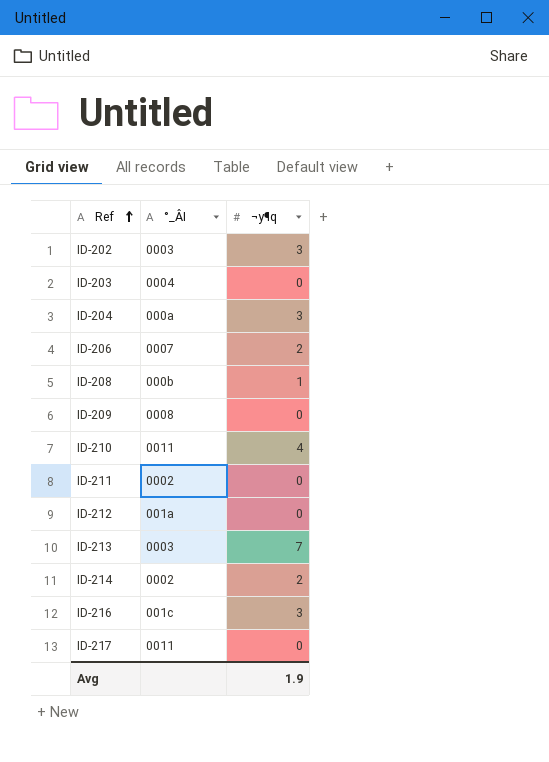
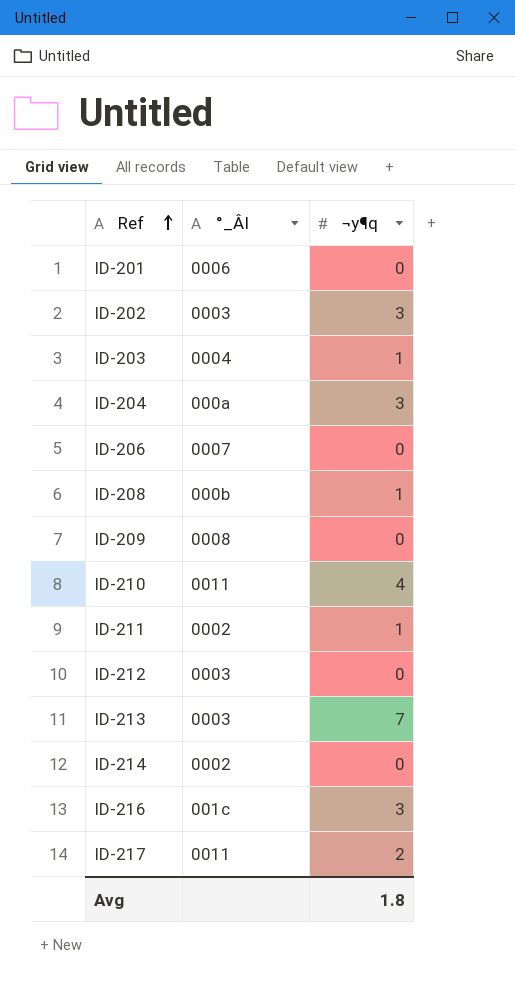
row ID-201: none -> 0006 | 0
ID-203 | ¬y¶q: 0 -> 1
ID-206 | ¬y¶q: 2 -> 0
ID-211 | ¬y¶q: 0 -> 1
ID-212 | °_ÂI: 001a -> 0003
ID-214 | ¬y¶q: 2 -> 0
ID-217 | ¬y¶q: 0 -> 2
Avg | ¬y¶q: 1.9 -> 1.8

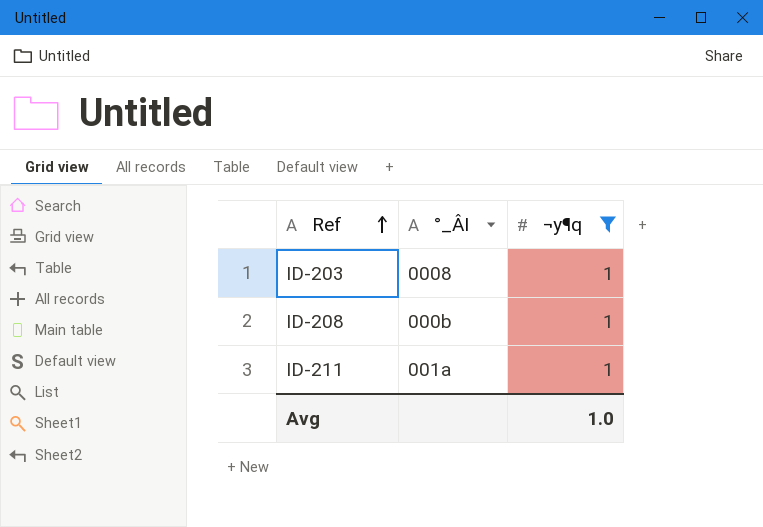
filter: none -> ¬y¶q = 1
ID-203 | °_ÂI: 0004 -> 0008
ID-211 | °_ÂI: 0002 -> 001a
Avg | ¬y¶q: 1.8 -> 1.0

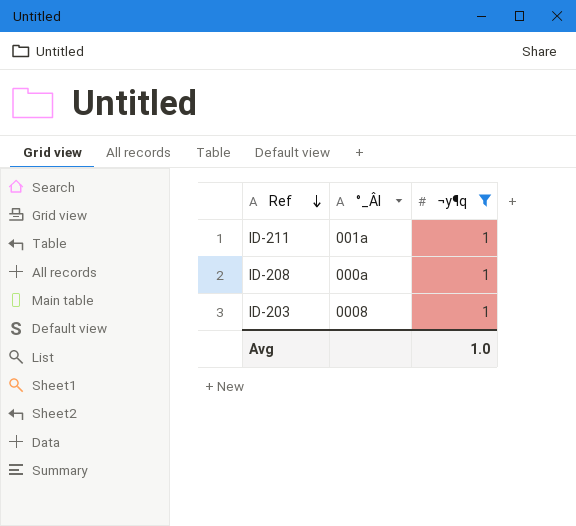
row order: Ref ascending -> Ref descending
ID-208 | °_ÂI: 000b -> 000a

